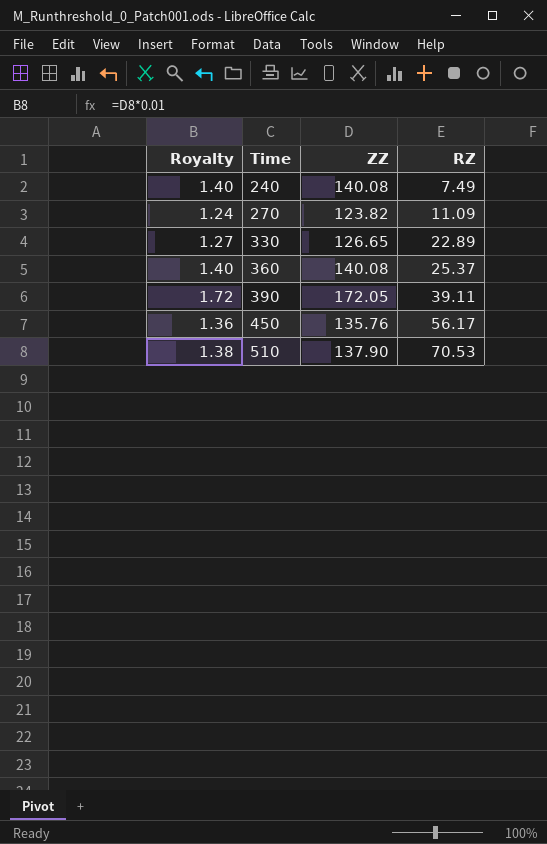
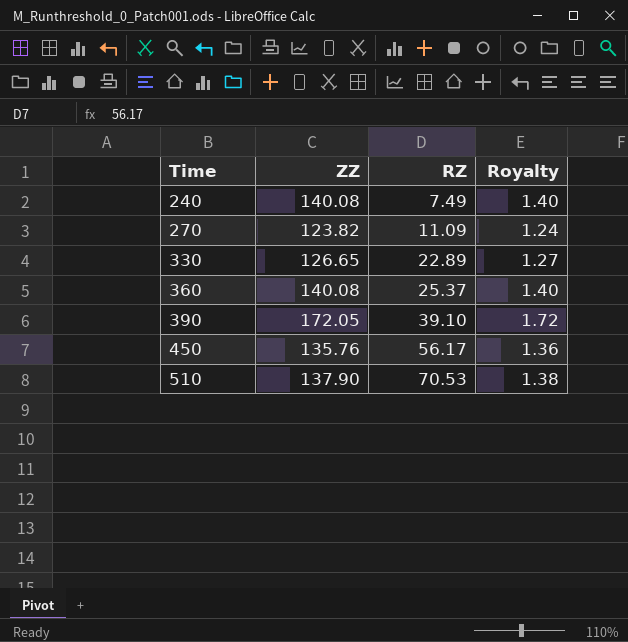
column Royalty | position: 1 -> 4
390 | RZ: 39.11 -> 39.10

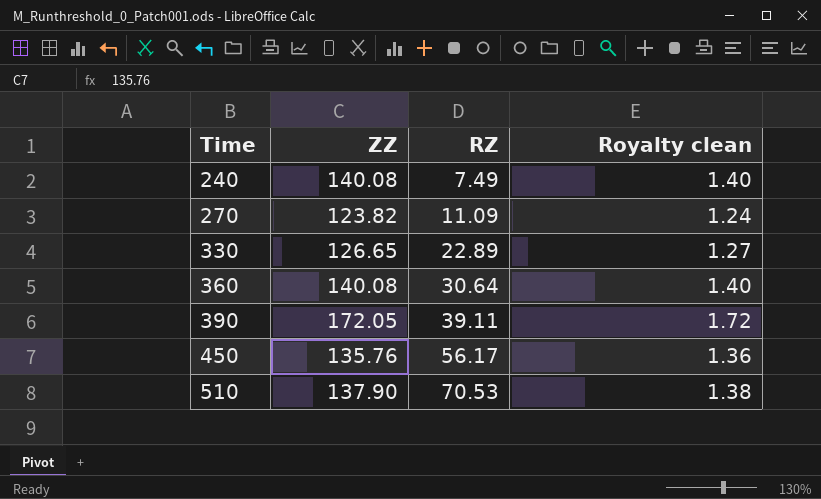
column name: Royalty -> Royalty clean
360 | RZ: 25.37 -> 30.64
390 | RZ: 39.10 -> 39.11

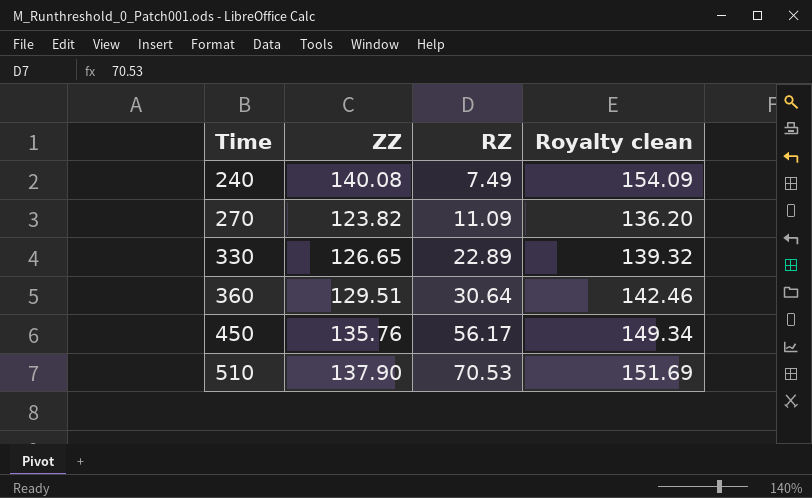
column Royalty clean | formula: [ZZ] * 0.01 -> [ZZ] * 1.1
row 390: 172.05 | 39.11 | 1.72 -> none
360 | ZZ: 140.08 -> 129.51

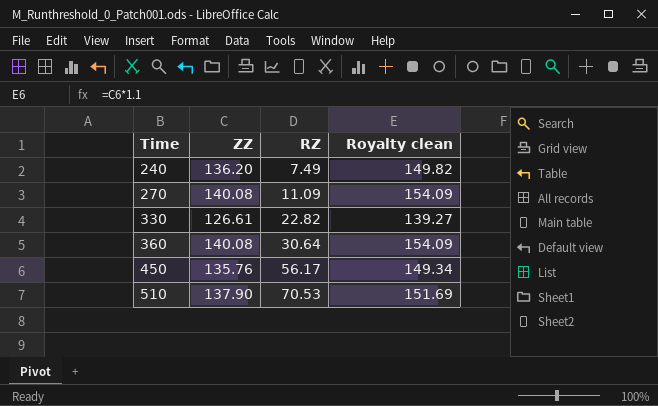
240 | ZZ: 140.08 -> 136.20
240 | Royalty clean: 154.09 -> 149.82
270 | ZZ: 123.82 -> 140.08
270 | Royalty clean: 136.20 -> 154.09
330 | ZZ: 126.65 -> 126.61
330 | RZ: 22.89 -> 22.82
330 | Royalty clean: 139.32 -> 139.27
360 | ZZ: 129.51 -> 140.08
360 | Royalty clean: 142.46 -> 154.09

